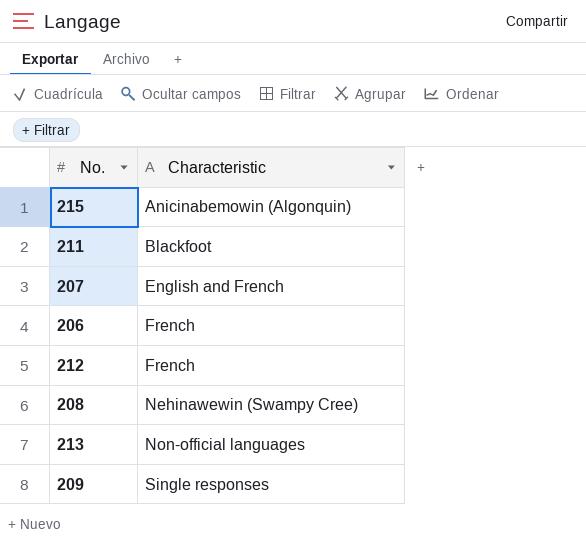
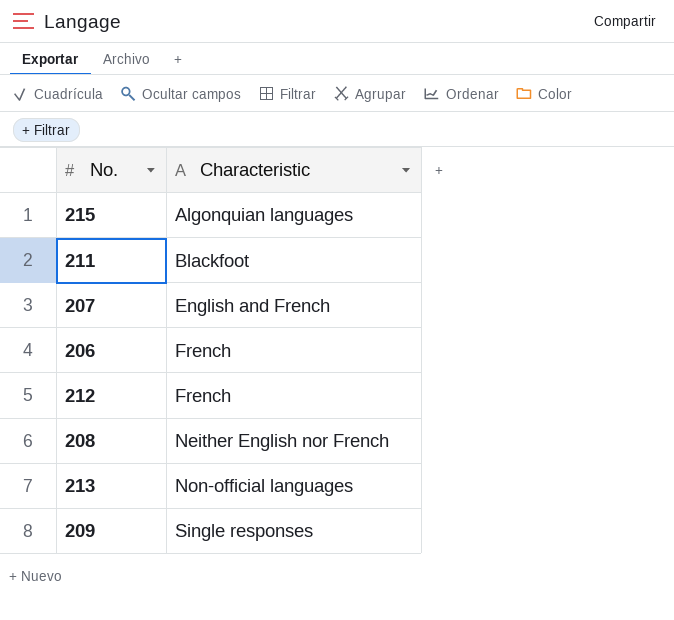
215 | Characteristic: Anicinabemowin (Algonquin) -> Algonquian languages
208 | Characteristic: Nehinawewin (Swampy Cree) -> Neither English nor French

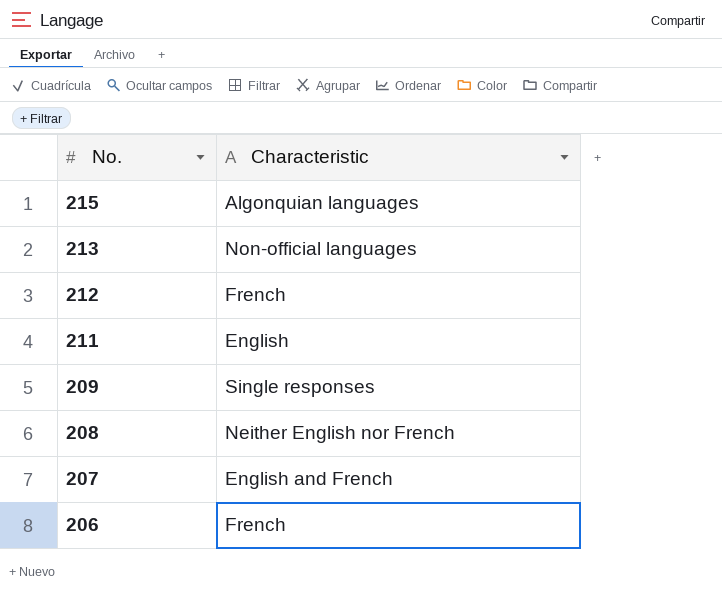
row order: Characteristic ascending -> No. descending
211 | Characteristic: Blackfoot -> English

